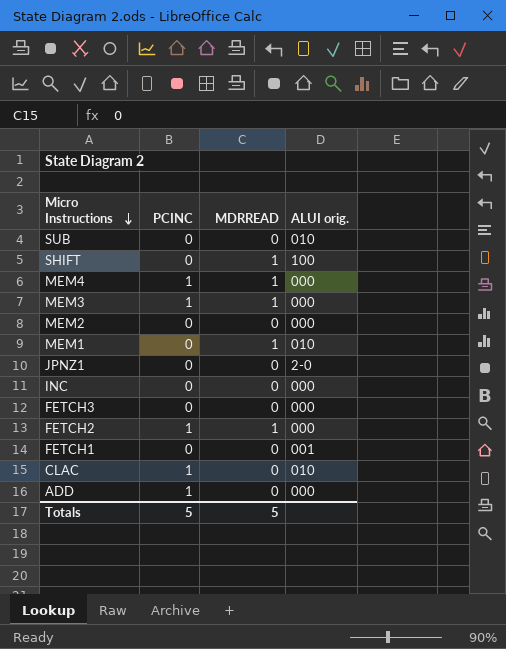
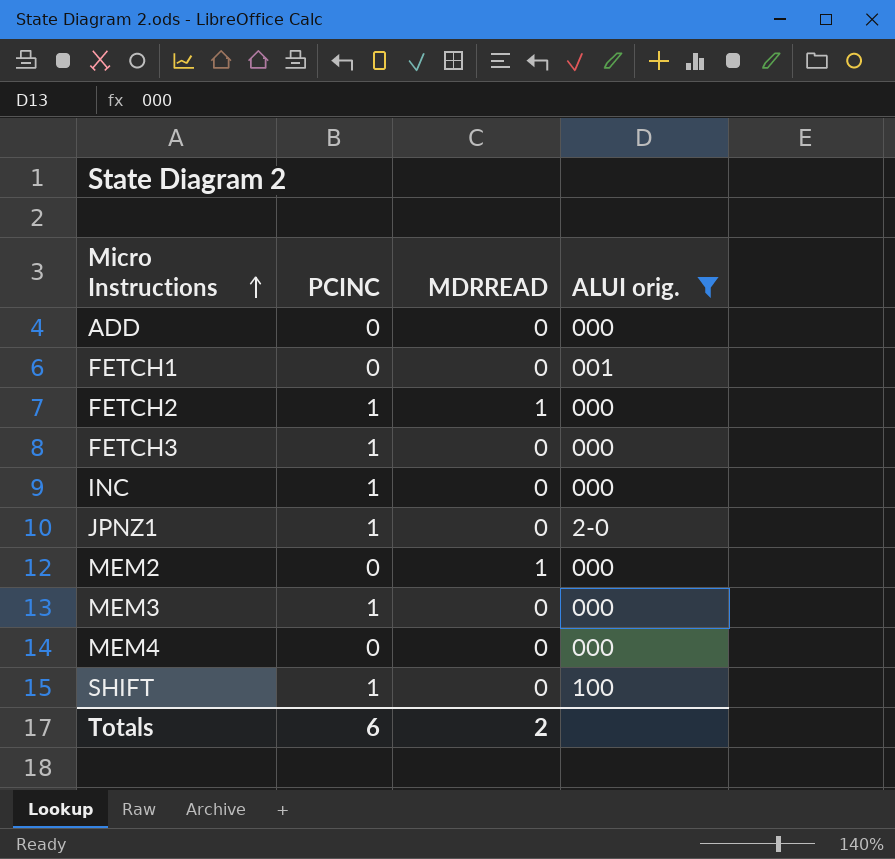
filter: none -> ALUI orig. != 010
row order: Micro Instructions descending -> Micro Instructions ascending
ADD | PCINC: 1 -> 0
FETCH3 | PCINC: 0 -> 1
INC | PCINC: 0 -> 1
JPNZ1 | PCINC: 0 -> 1
MEM2 | MDRREAD: 0 -> 1
MEM3 | MDRREAD: 1 -> 0
MEM4 | PCINC: 1 -> 0
MEM4 | MDRREAD: 1 -> 0
SHIFT | PCINC: 0 -> 1
SHIFT | MDRREAD: 1 -> 0
Totals | PCINC: 5 -> 6
Totals | MDRREAD: 5 -> 2

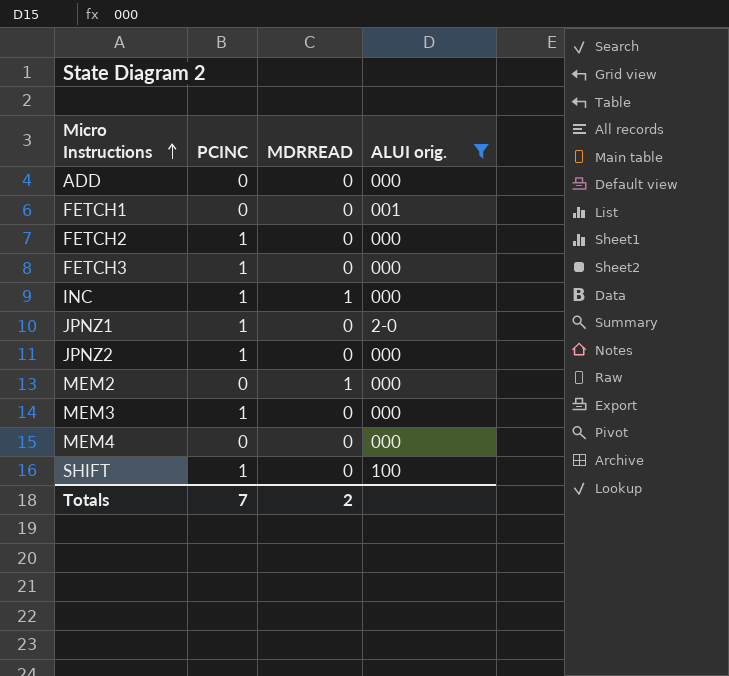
FETCH2 | MDRREAD: 1 -> 0
INC | MDRREAD: 0 -> 1
row JPNZ2: none -> 1 | 0 | 000
Totals | PCINC: 6 -> 7

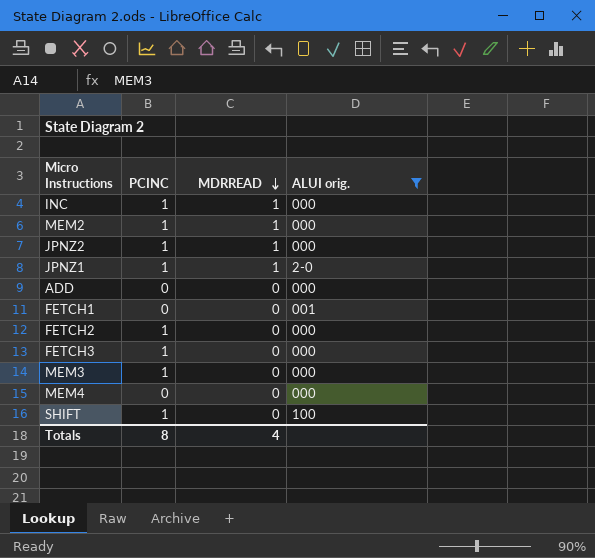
row order: Micro Instructions ascending -> MDRREAD descending
MEM2 | PCINC: 0 -> 1
JPNZ2 | MDRREAD: 0 -> 1
JPNZ1 | MDRREAD: 0 -> 1
Totals | PCINC: 7 -> 8
Totals | MDRREAD: 2 -> 4

